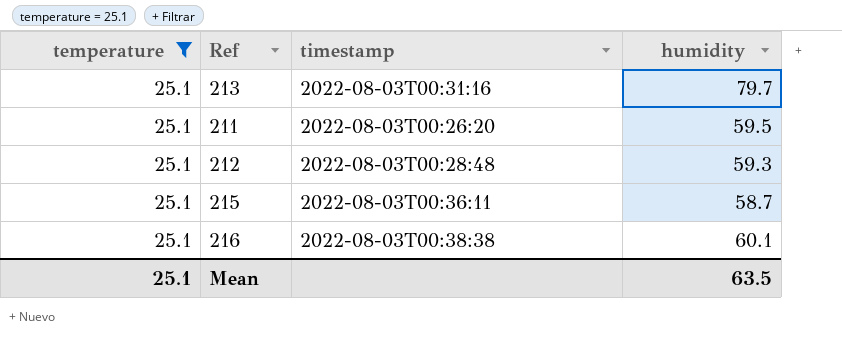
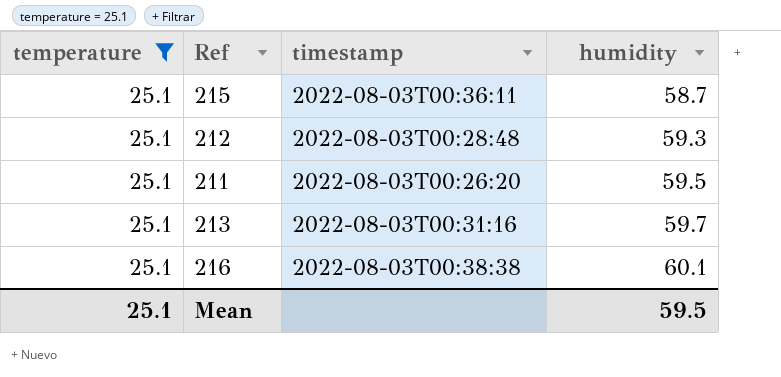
row order: none -> humidity ascending
213 | humidity: 79.7 -> 59.7
Mean | humidity: 63.5 -> 59.5

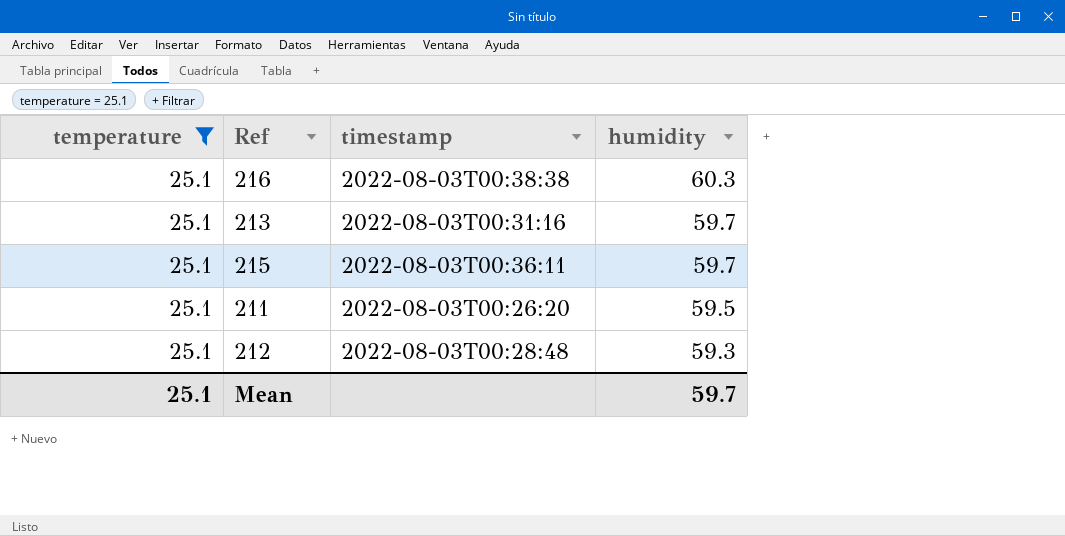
row order: humidity ascending -> humidity descending
216 | humidity: 60.1 -> 60.3
215 | humidity: 58.7 -> 59.7
Mean | humidity: 59.5 -> 59.7

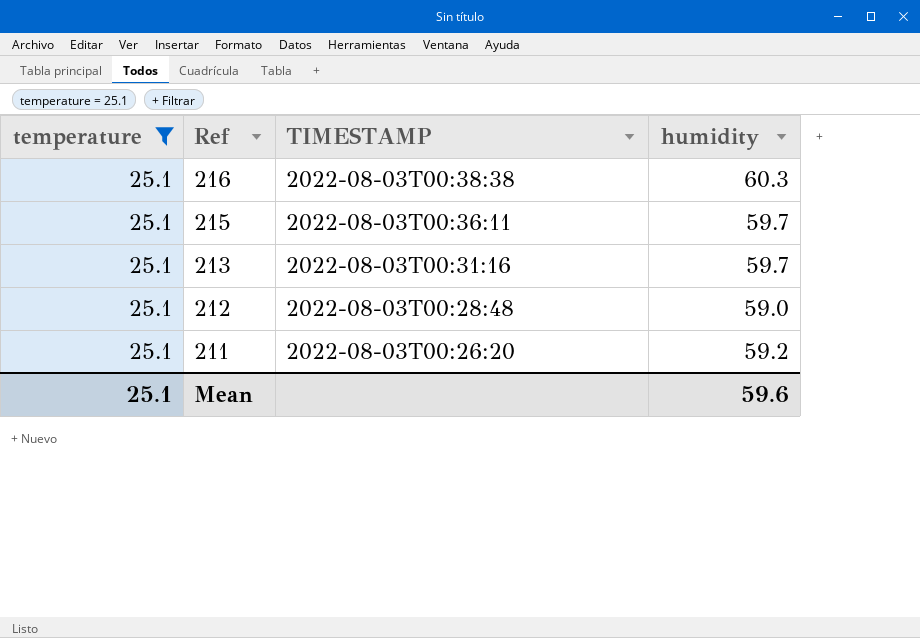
row order: humidity descending -> Ref descending
column name: timestamp -> TIMESTAMP
212 | humidity: 59.3 -> 59.0
211 | humidity: 59.5 -> 59.2
Mean | humidity: 59.7 -> 59.6

